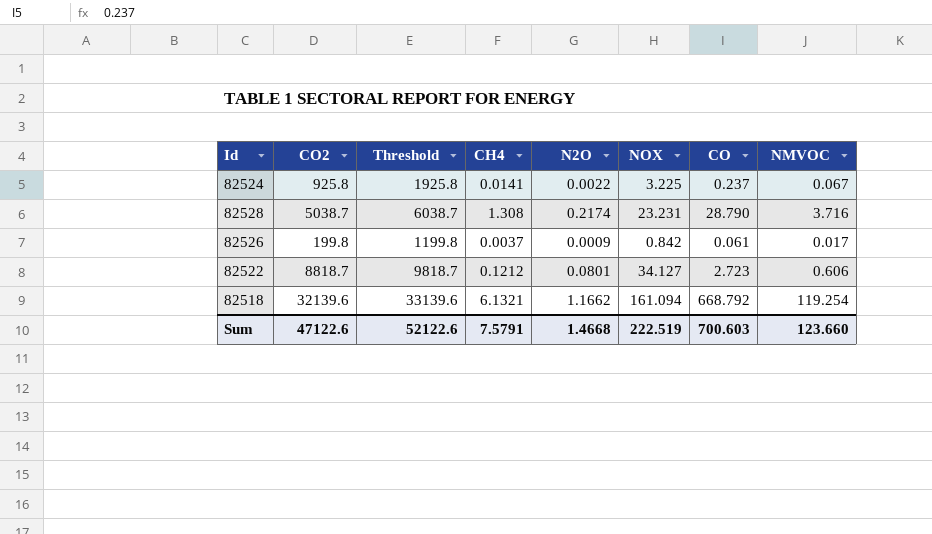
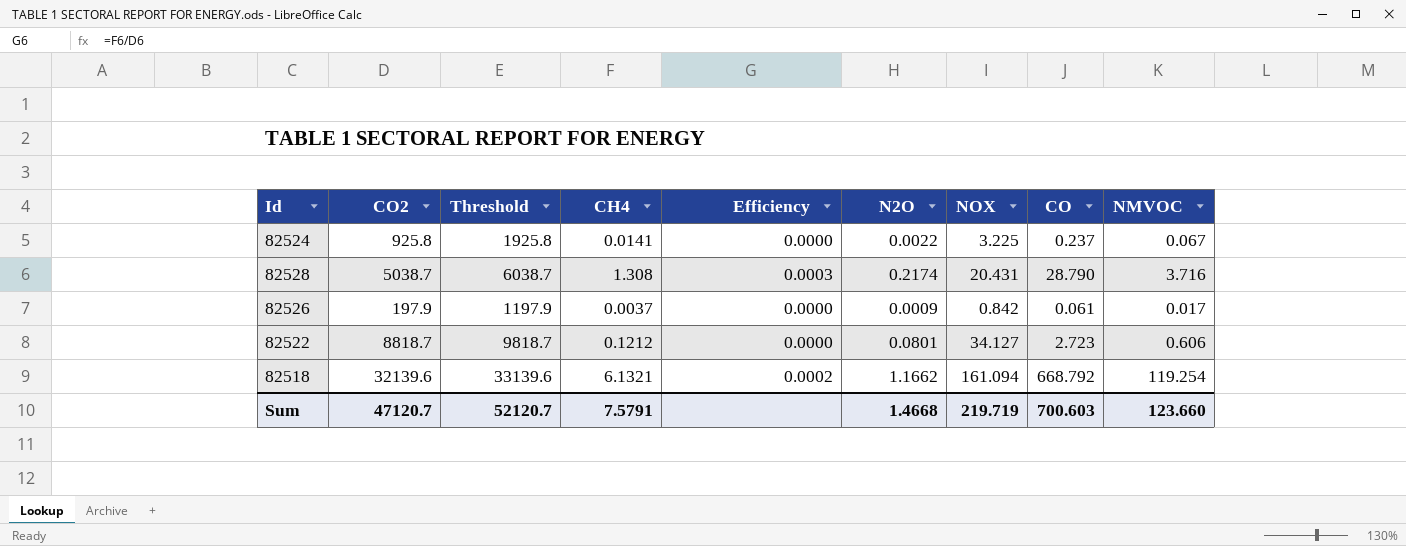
column Efficiency | formula: none -> [CH4] / [CO2]
82528 | NOX: 23.231 -> 20.431
82526 | CO2: 199.8 -> 197.9
82526 | Threshold: 1199.8 -> 1197.9
Sum | CO2: 47122.6 -> 47120.7
Sum | Threshold: 52122.6 -> 52120.7
Sum | NOX: 222.519 -> 219.719

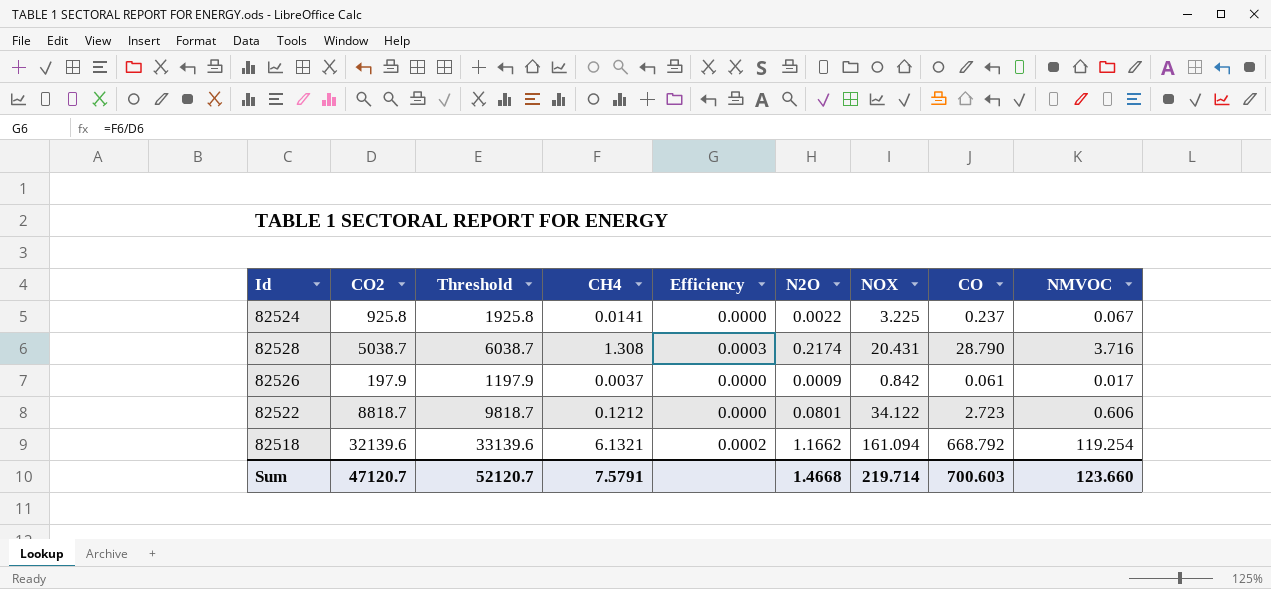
82522 | NOX: 34.127 -> 34.122
Sum | NOX: 219.719 -> 219.714

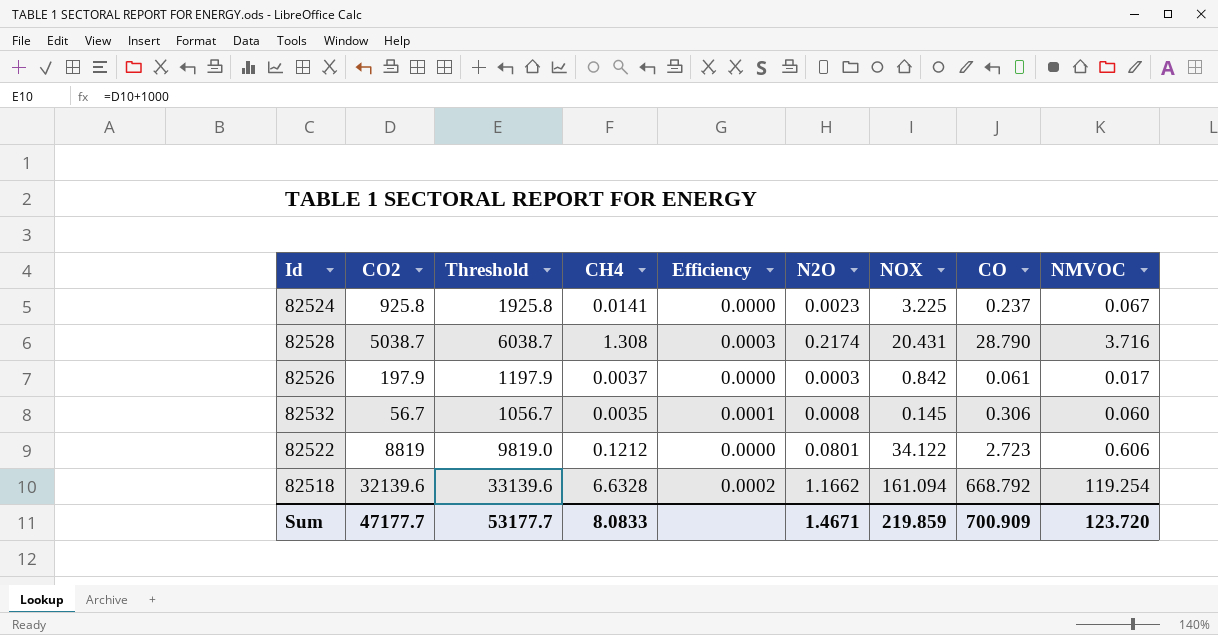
82524 | N2O: 0.0022 -> 0.0023
82526 | N2O: 0.0009 -> 0.0003
row 82532: none -> 56.7 | 1056.7 | 0.0035 | 0.0001 | 0.0008 | 0.145 | 0.306 | 0.060
82522 | CO2: 8818.7 -> 8819
82522 | Threshold: 9818.7 -> 9819.0
82518 | CH4: 6.1321 -> 6.6328
Sum | CO2: 47120.7 -> 47177.7
Sum | Threshold: 52120.7 -> 53177.7
Sum | CH4: 7.5791 -> 8.0833
Sum | N2O: 1.4668 -> 1.4671
Sum | NOX: 219.714 -> 219.859
Sum | CO: 700.603 -> 700.909
Sum | NMVOC: 123.660 -> 123.720

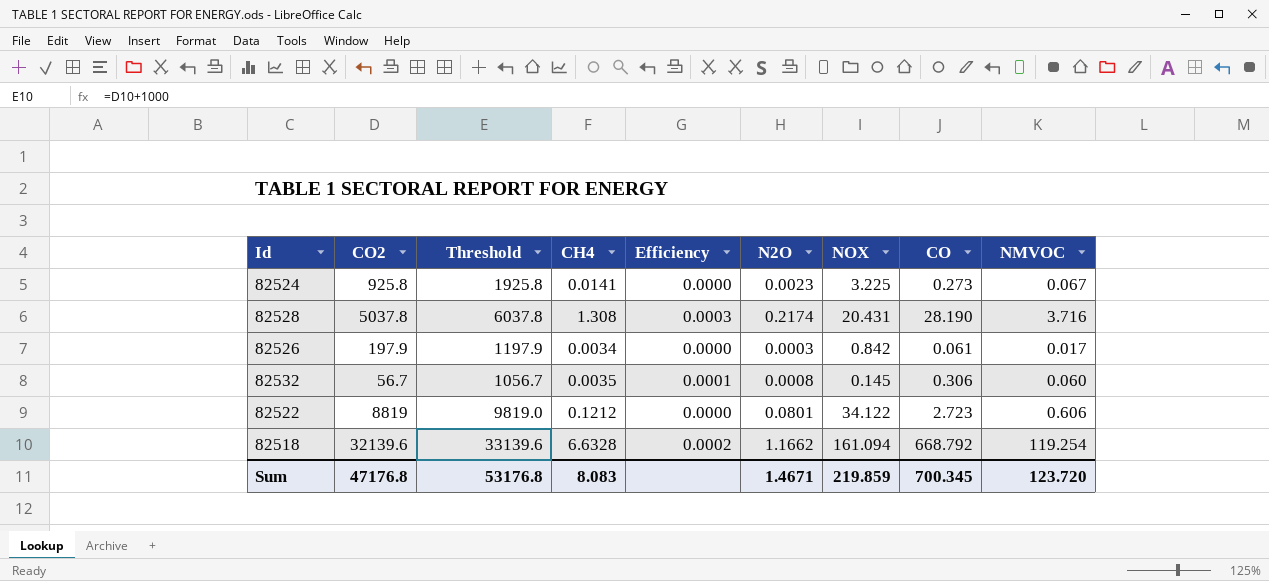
82524 | CO: 0.237 -> 0.273
82528 | CO2: 5038.7 -> 5037.8
82528 | Threshold: 6038.7 -> 6037.8
82528 | CO: 28.790 -> 28.190
82526 | CH4: 0.0037 -> 0.0034
Sum | CO2: 47177.7 -> 47176.8
Sum | Threshold: 53177.7 -> 53176.8
Sum | CH4: 8.0833 -> 8.083
Sum | CO: 700.909 -> 700.345

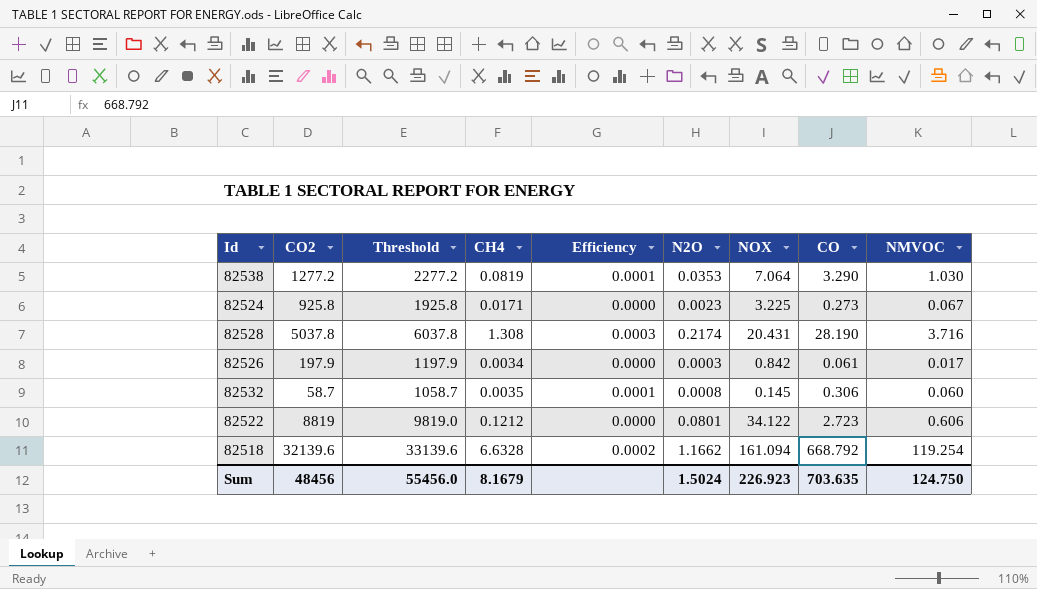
row 82538: none -> 1277.2 | 2277.2 | 0.0819 | 0.0001 | 0.0353 | 7.064 | 3.290 | 1.030
82524 | CH4: 0.0141 -> 0.0171
82532 | CO2: 56.7 -> 58.7
82532 | Threshold: 1056.7 -> 1058.7
Sum | CO2: 47176.8 -> 48456
Sum | Threshold: 53176.8 -> 55456.0
Sum | CH4: 8.083 -> 8.1679
Sum | N2O: 1.4671 -> 1.5024
Sum | NOX: 219.859 -> 226.923
Sum | CO: 700.345 -> 703.635
Sum | NMVOC: 123.720 -> 124.750

